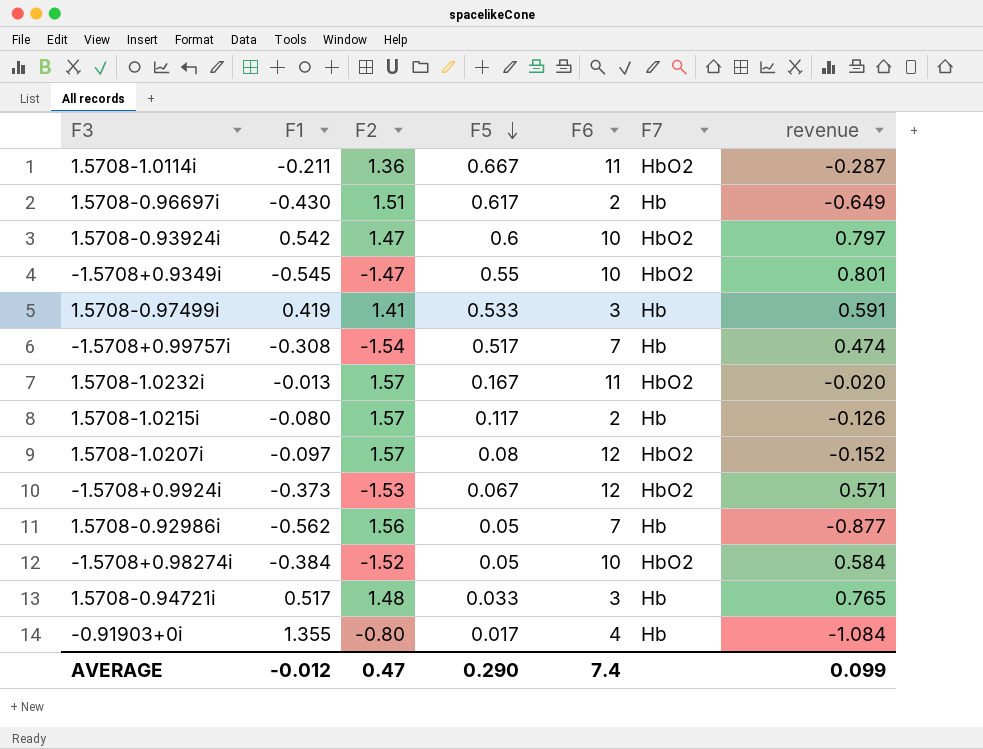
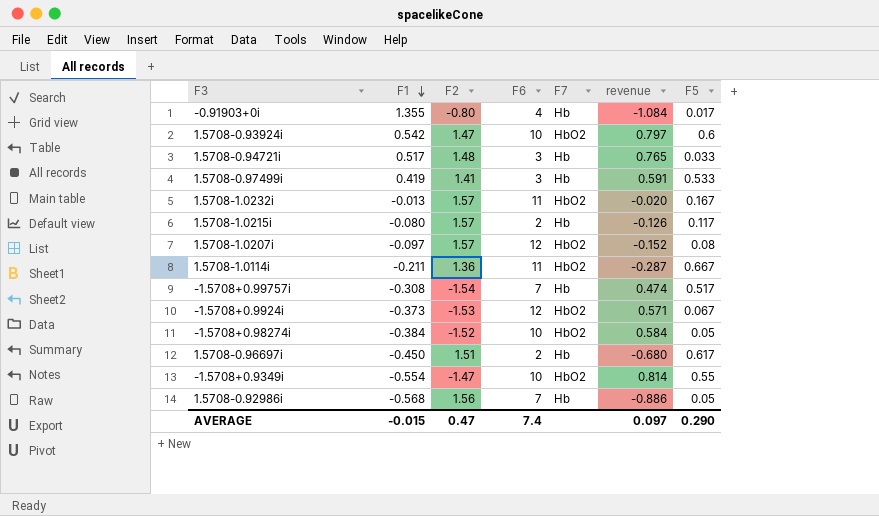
row order: F5 descending -> F1 descending
column F5 | position: 4 -> 7
1.5708-0.96697i | F1: -0.430 -> -0.450
1.5708-0.96697i | revenue: -0.649 -> -0.680
-1.5708+0.9349i | F1: -0.545 -> -0.554
-1.5708+0.9349i | revenue: 0.801 -> 0.814
1.5708-0.92986i | F1: -0.562 -> -0.568
1.5708-0.92986i | revenue: -0.877 -> -0.886
AVERAGE | F1: -0.012 -> -0.015
AVERAGE | revenue: 0.099 -> 0.097

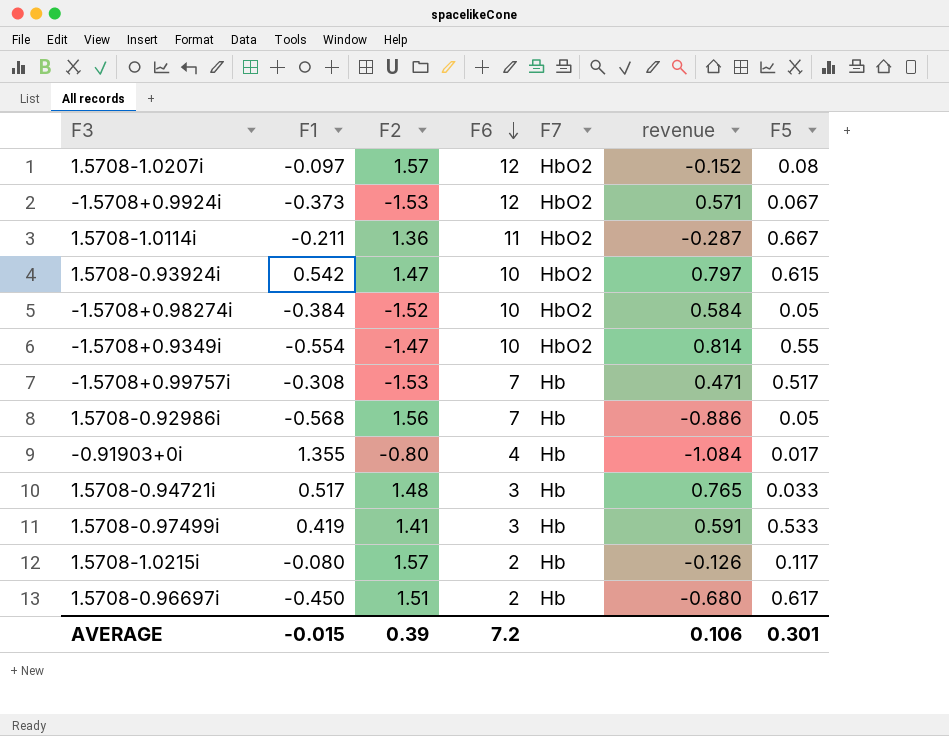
row order: F1 descending -> F6 descending
row 1.5708-1.0232i: -0.013 | 1.57 | 11 | HbO2 | -0.020 | 0.167 -> none
1.5708-0.93924i | F5: 0.6 -> 0.615
-1.5708+0.99757i | F2: -1.54 -> -1.53
-1.5708+0.99757i | revenue: 0.474 -> 0.471
AVERAGE | F2: 0.47 -> 0.39
AVERAGE | F6: 7.4 -> 7.2
AVERAGE | revenue: 0.097 -> 0.106
AVERAGE | F5: 0.290 -> 0.301

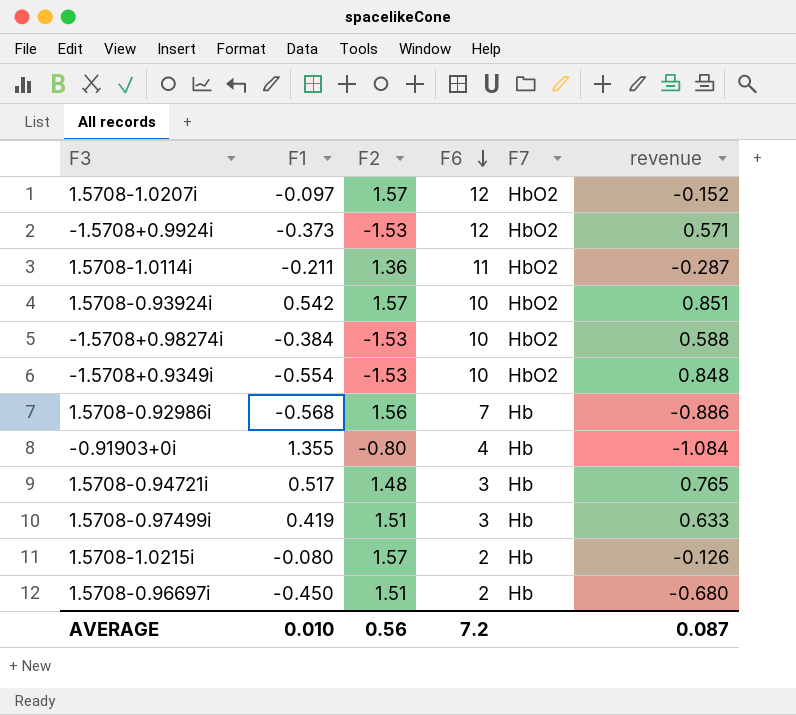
column F5 | position: 7 -> none
row -1.5708+0.99757i: -0.308 | -1.53 | 7 | Hb | 0.471 | 0.517 -> none
1.5708-0.93924i | F2: 1.47 -> 1.57
1.5708-0.93924i | revenue: 0.797 -> 0.851
-1.5708+0.98274i | F2: -1.52 -> -1.53
-1.5708+0.98274i | revenue: 0.584 -> 0.588
-1.5708+0.9349i | F2: -1.47 -> -1.53
-1.5708+0.9349i | revenue: 0.814 -> 0.848
1.5708-0.97499i | F2: 1.41 -> 1.51
1.5708-0.97499i | revenue: 0.591 -> 0.633
AVERAGE | F1: -0.015 -> 0.010
AVERAGE | F2: 0.39 -> 0.56
AVERAGE | revenue: 0.106 -> 0.087

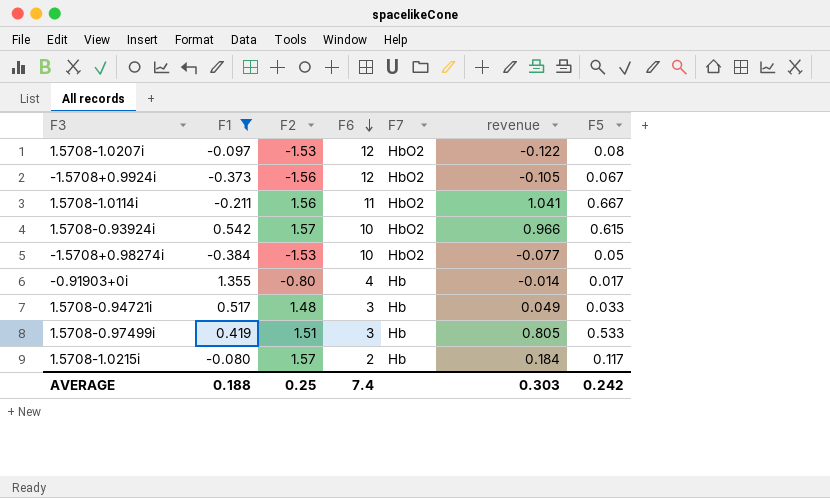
filter: none -> F1 >= -0.384
column revenue | formula: [F1] * [F2] -> [F2] * [F5]
column F5 | position: none -> 7
1.5708-1.0207i | F2: 1.57 -> -1.53
-1.5708+0.9924i | F2: -1.53 -> -1.56
1.5708-1.0114i | F2: 1.36 -> 1.56
AVERAGE | F1: 0.010 -> 0.188
AVERAGE | F2: 0.56 -> 0.25
AVERAGE | F6: 7.2 -> 7.4
AVERAGE | revenue: 0.087 -> 0.303

